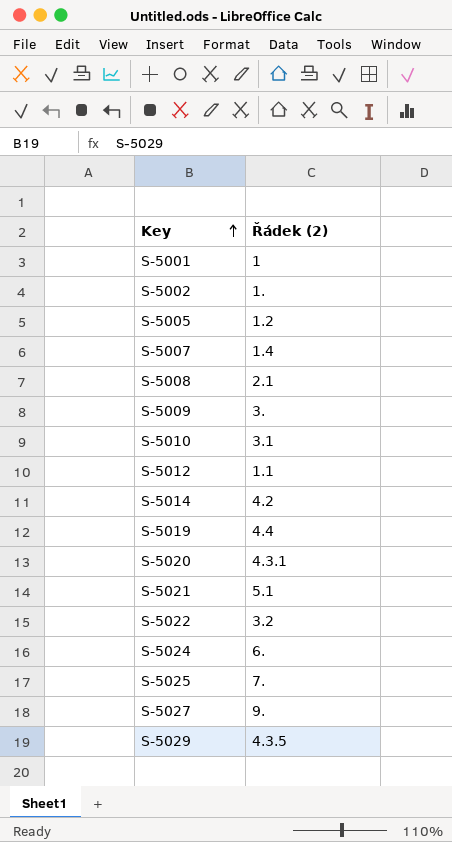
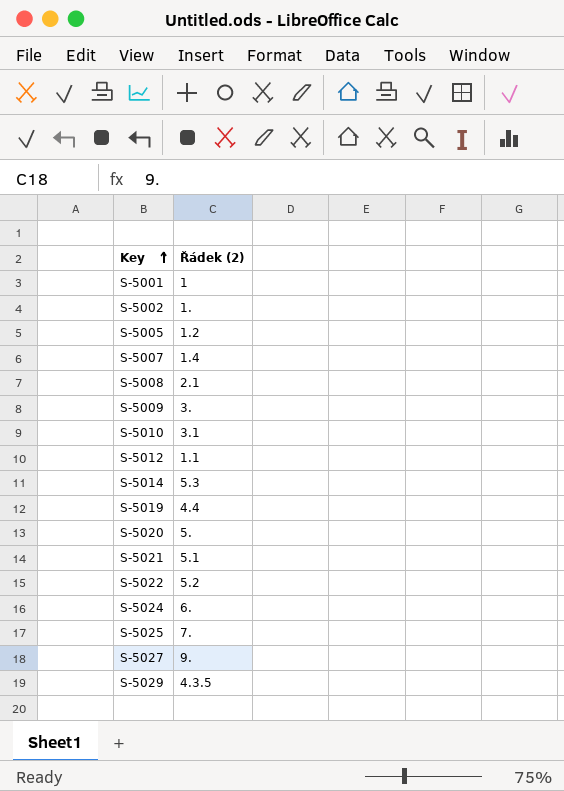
S-5014 | Řádek (2): 4.2 -> 5.3
S-5020 | Řádek (2): 4.3.1 -> 5.
S-5022 | Řádek (2): 3.2 -> 5.2

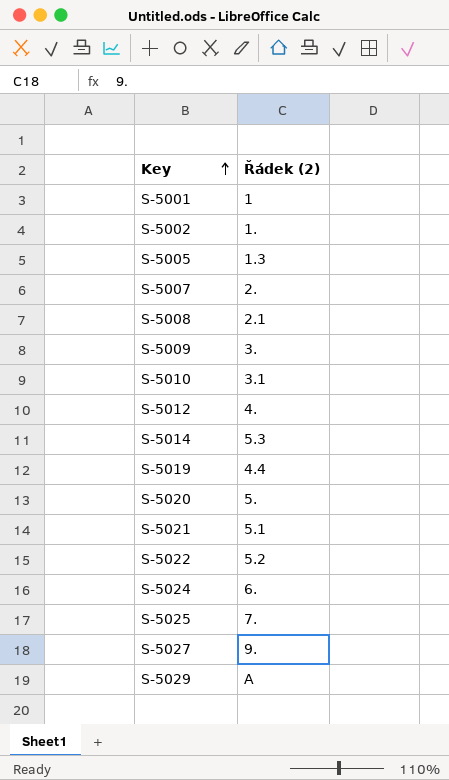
S-5005 | Řádek (2): 1.2 -> 1.3
S-5007 | Řádek (2): 1.4 -> 2.
S-5012 | Řádek (2): 1.1 -> 4.
S-5029 | Řádek (2): 4.3.5 -> A

